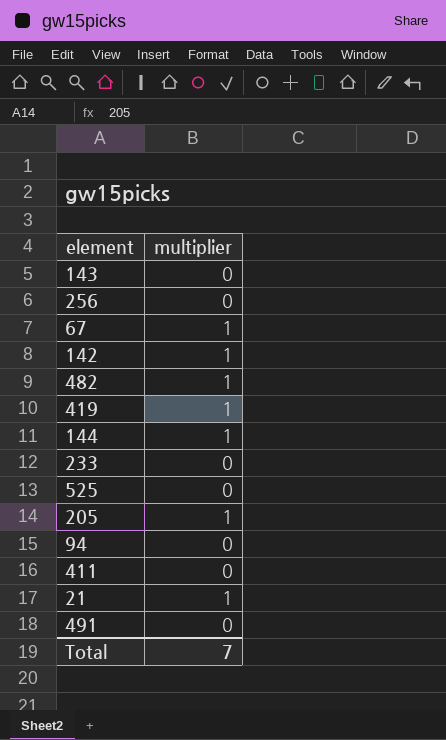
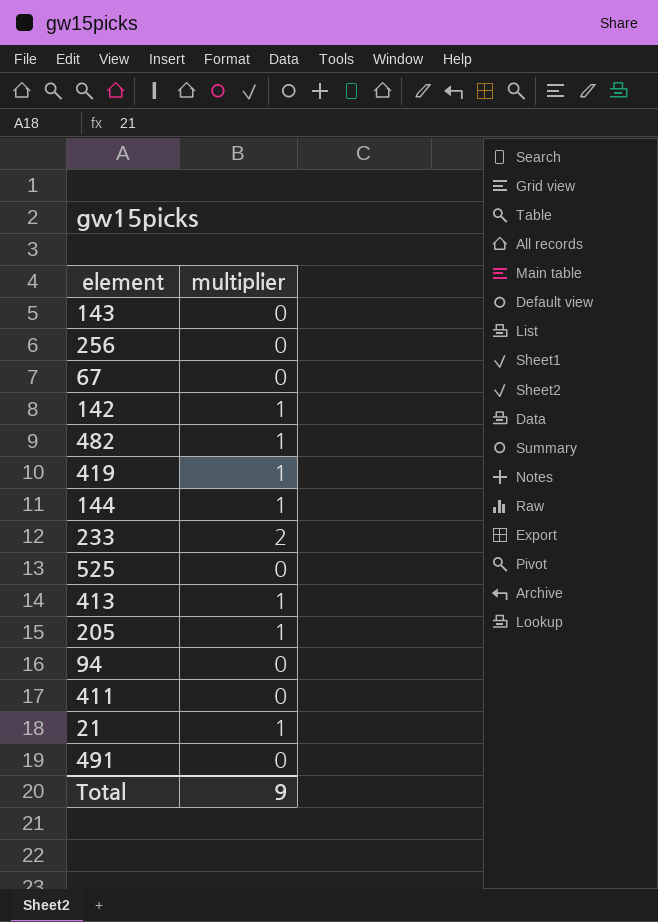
67 | multiplier: 1 -> 0
233 | multiplier: 0 -> 2
row 413: none -> 1
Total | multiplier: 7 -> 9

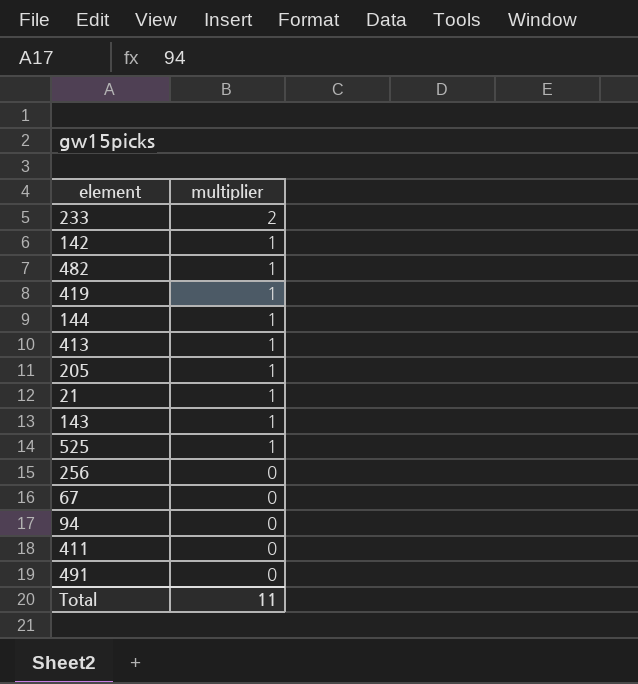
row order: none -> multiplier descending
143 | multiplier: 0 -> 1
525 | multiplier: 0 -> 1
Total | multiplier: 9 -> 11

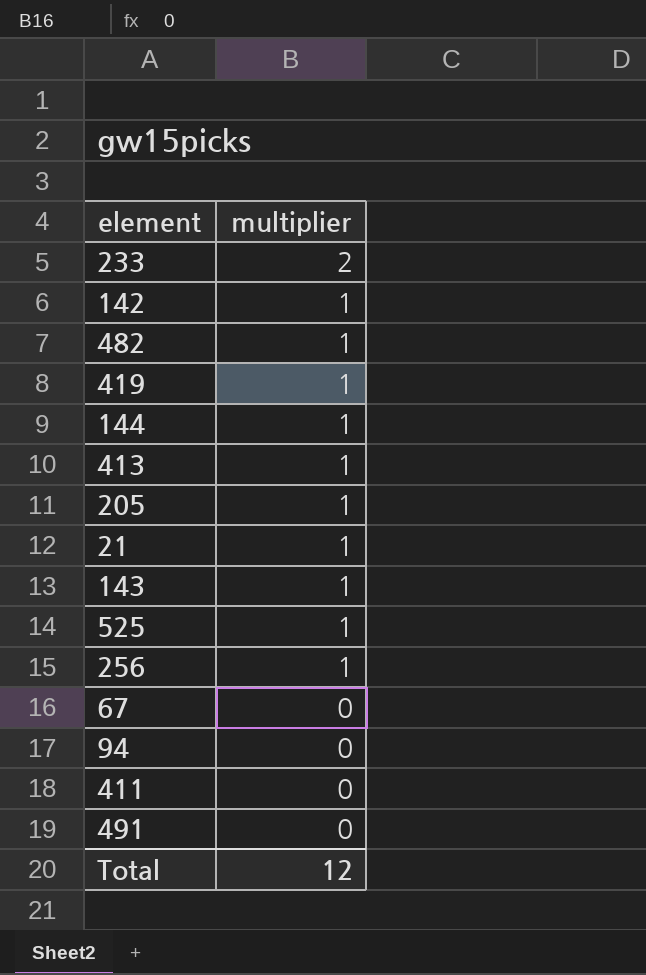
256 | multiplier: 0 -> 1
Total | multiplier: 11 -> 12

